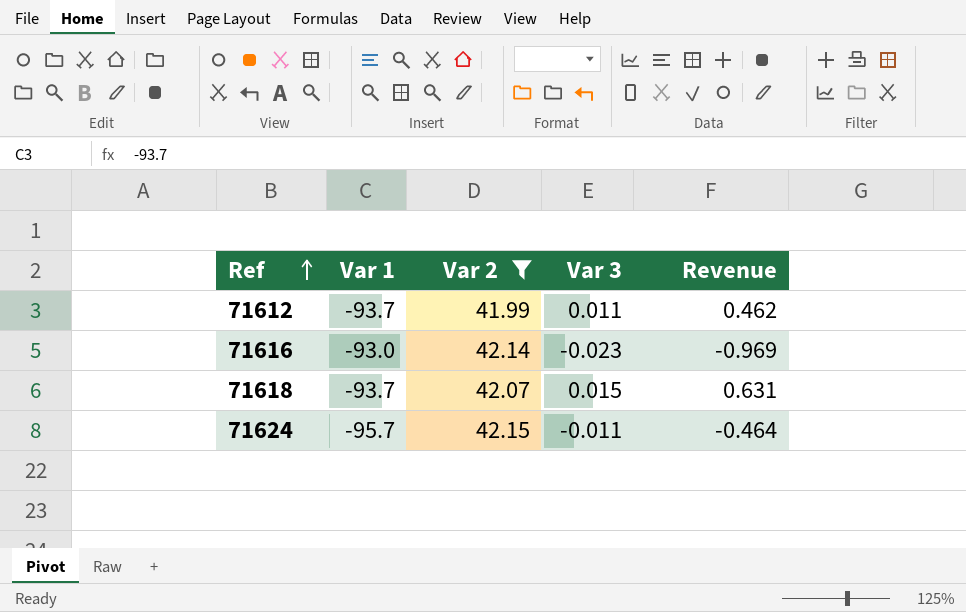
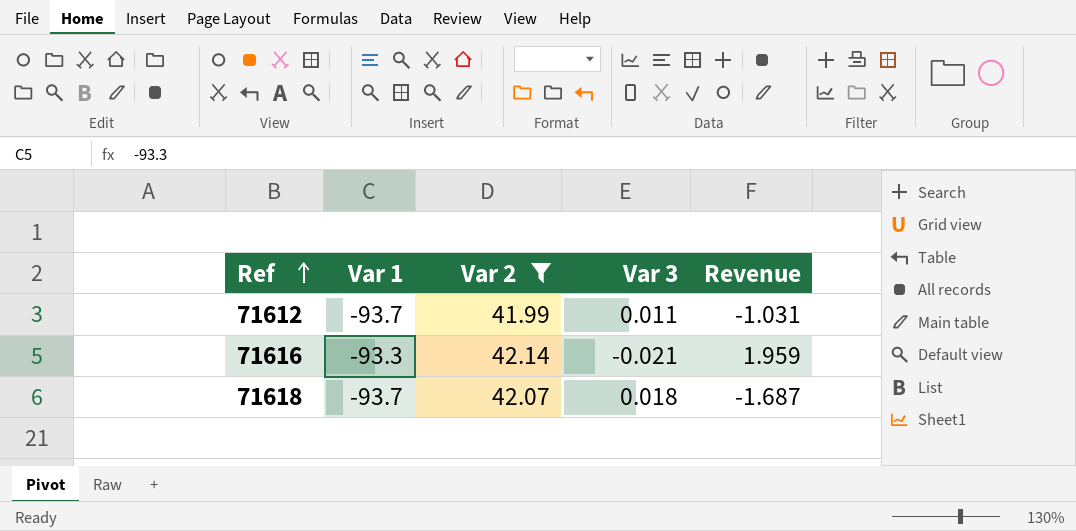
column Revenue | formula: [Var 2] * [Var 3] -> [Var 1] * [Var 3]
row 71624: -95.7 | 42.15 | -0.011 | -0.464 -> none
71616 | Var 1: -93.0 -> -93.3
71616 | Var 3: -0.023 -> -0.021
71618 | Var 3: 0.015 -> 0.018

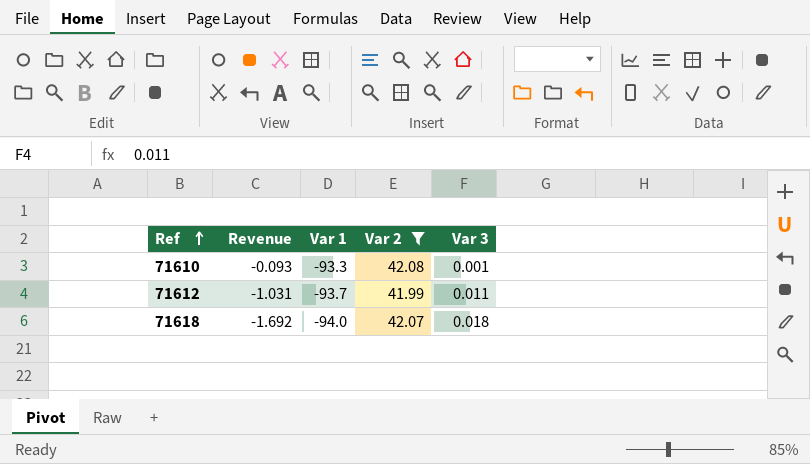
column Revenue | position: 5 -> 2
row 71616: -93.3 | 42.14 | -0.021 | 1.959 -> none
row 71610: none -> -0.093 | -93.3 | 42.08 | 0.001
71618 | Revenue: -1.687 -> -1.692
71618 | Var 1: -93.7 -> -94.0

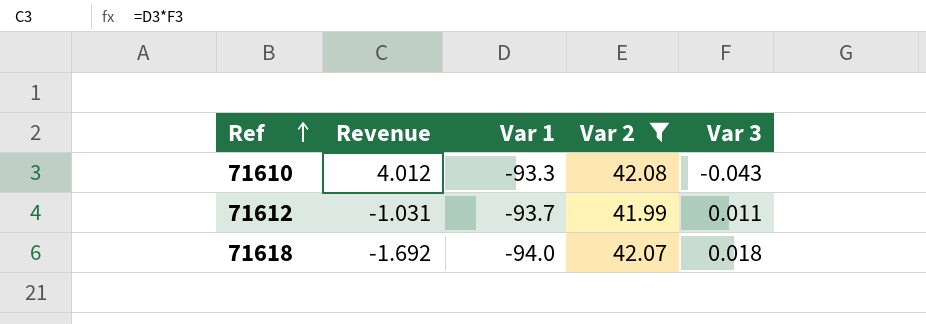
71610 | Revenue: -0.093 -> 4.012
71610 | Var 3: 0.001 -> -0.043

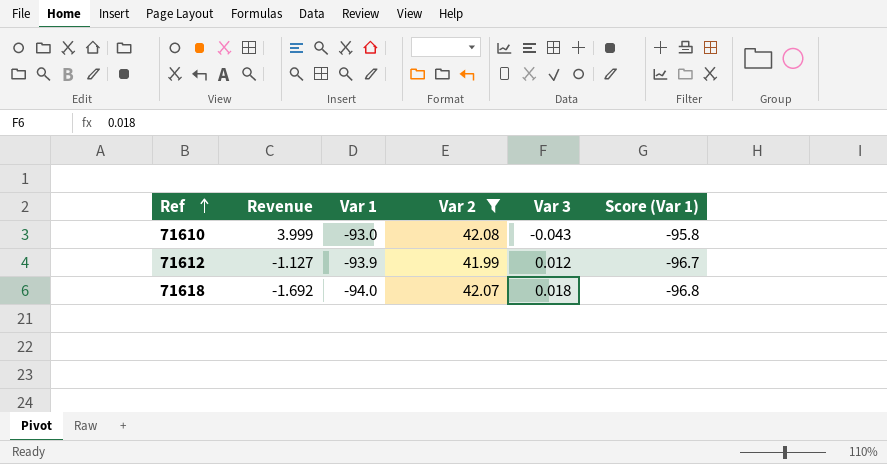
column Score (Var 1) | formula: none -> [Var 1] * 1.03
71610 | Revenue: 4.012 -> 3.999
71610 | Var 1: -93.3 -> -93.0
71612 | Revenue: -1.031 -> -1.127
71612 | Var 1: -93.7 -> -93.9
71612 | Var 3: 0.011 -> 0.012

